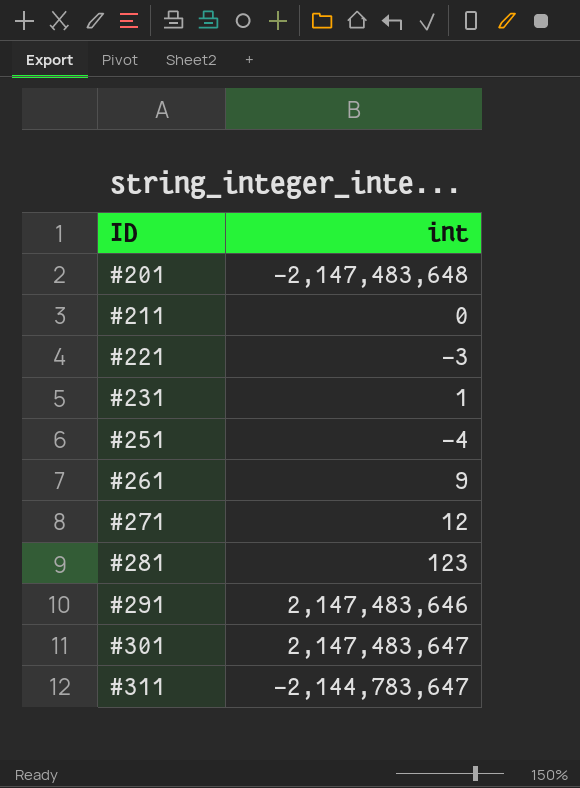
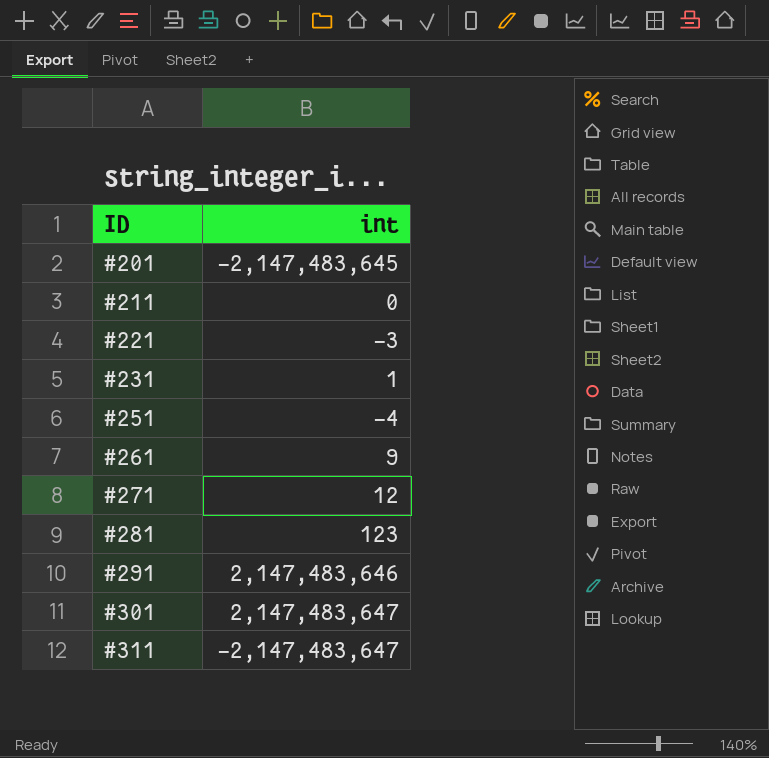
#201 | int: -2,147,483,648 -> -2,147,483,645
#311 | int: -2,144,783,647 -> -2,147,483,647

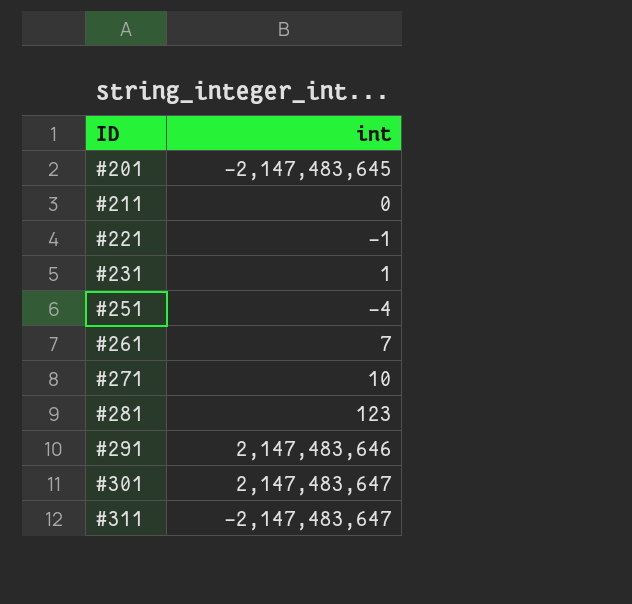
#221 | int: -3 -> -1
#261 | int: 9 -> 7
#271 | int: 12 -> 10

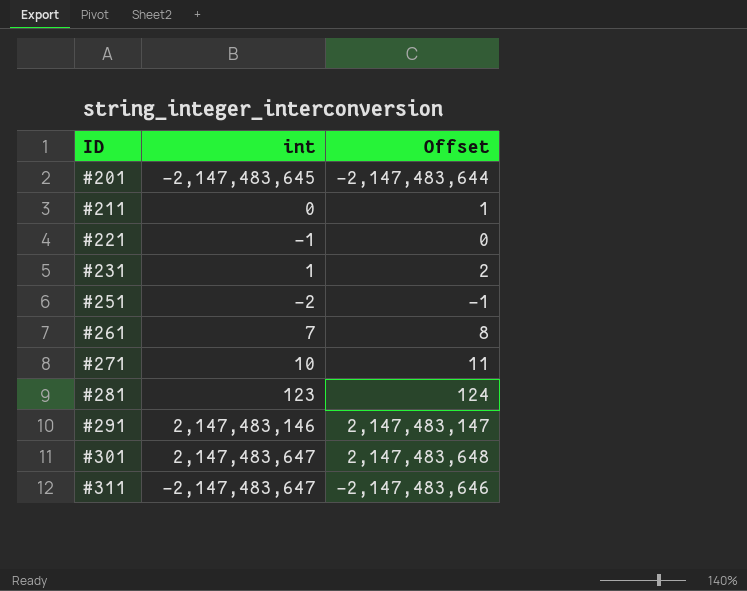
column Offset | formula: none -> [int] + 1
#251 | int: -4 -> -2
#291 | int: 2,147,483,646 -> 2,147,483,146

